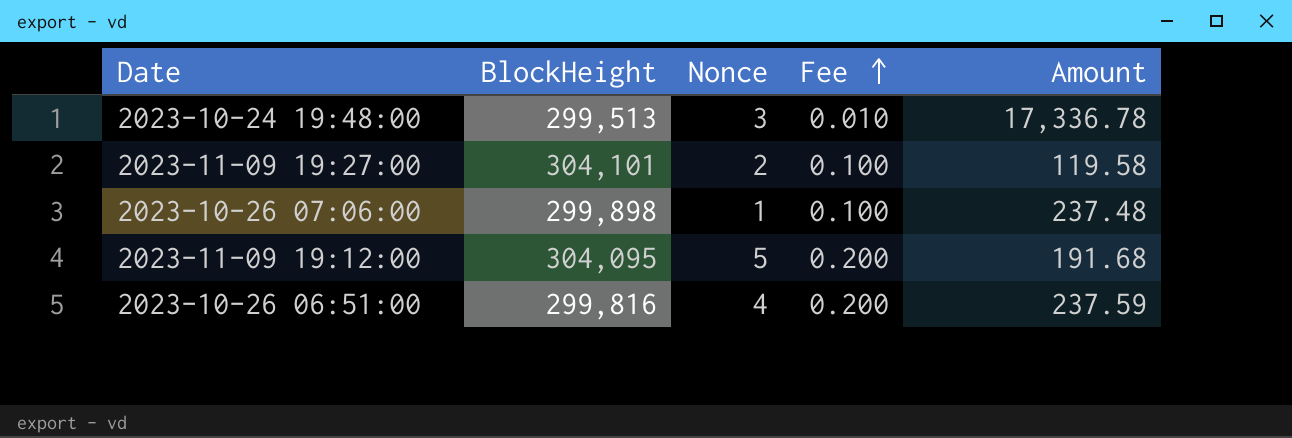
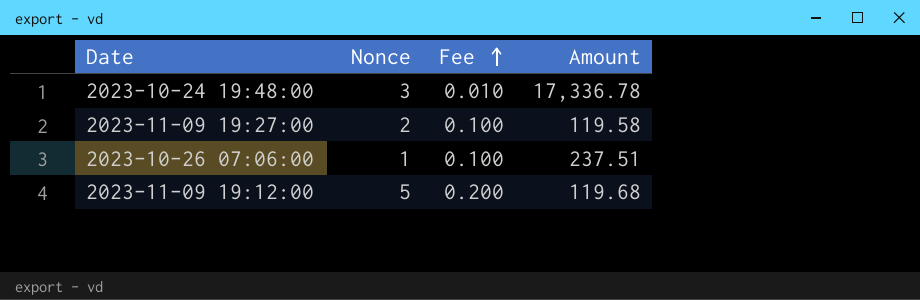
column BlockHeight | position: 2 -> none
row 2023-10-26 06:51:00: 299,816 | 4 | 0.200 | 237.59 -> none
2023-10-26 07:06:00 | Amount: 237.48 -> 237.51
2023-11-09 19:12:00 | Amount: 191.68 -> 119.68

